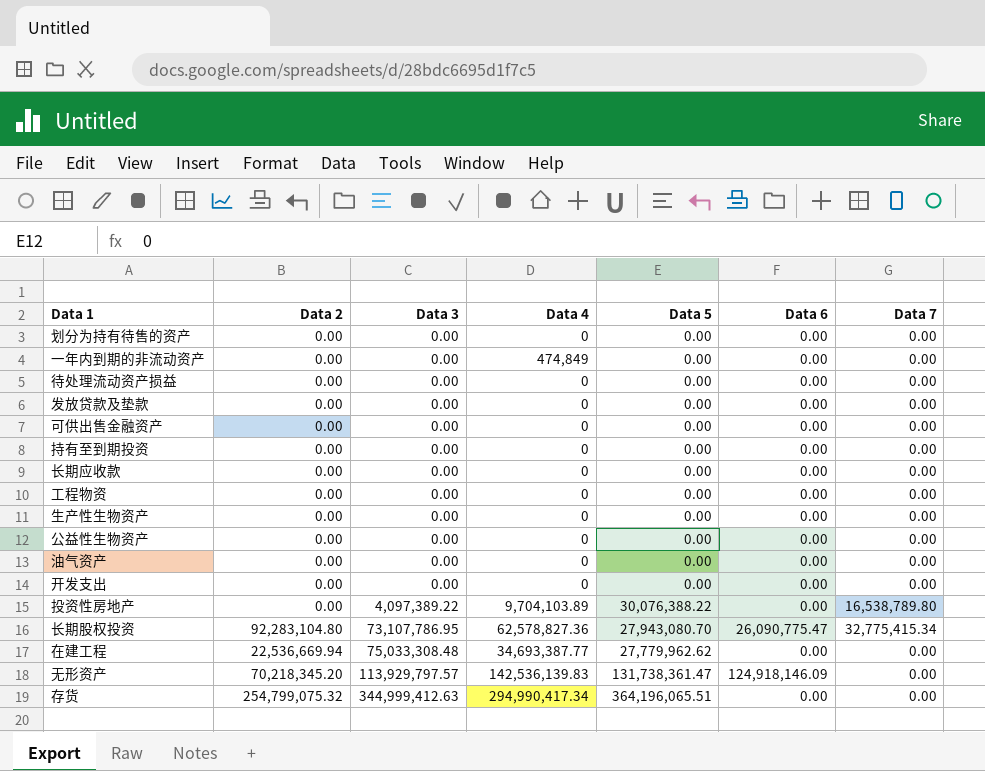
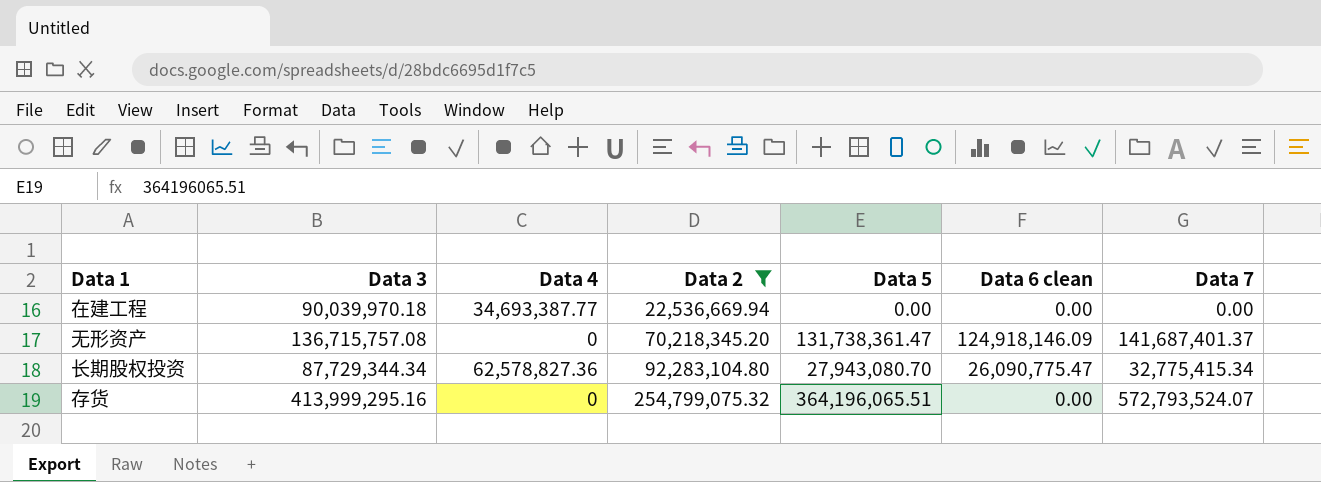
filter: none -> Data 2 != 0.00
row order: Data 3 ascending -> Data 2 ascending
column Data 2 | position: 2 -> 4
column name: Data 6 -> Data 6 clean
在建工程 | Data 3: 75,033,308.48 -> 90,039,970.18
在建工程 | Data 5: 27,779,962.62 -> 0.00
无形资产 | Data 3: 113,929,797.57 -> 136,715,757.08
无形资产 | Data 4: 142,536,139.83 -> 0
无形资产 | Data 7: 0.00 -> 141,687,401.37
长期股权投资 | Data 3: 73,107,786.95 -> 87,729,344.34
存货 | Data 3: 344,999,412.63 -> 413,999,295.16
存货 | Data 4: 294,990,417.34 -> 0
存货 | Data 7: 0.00 -> 572,793,524.07

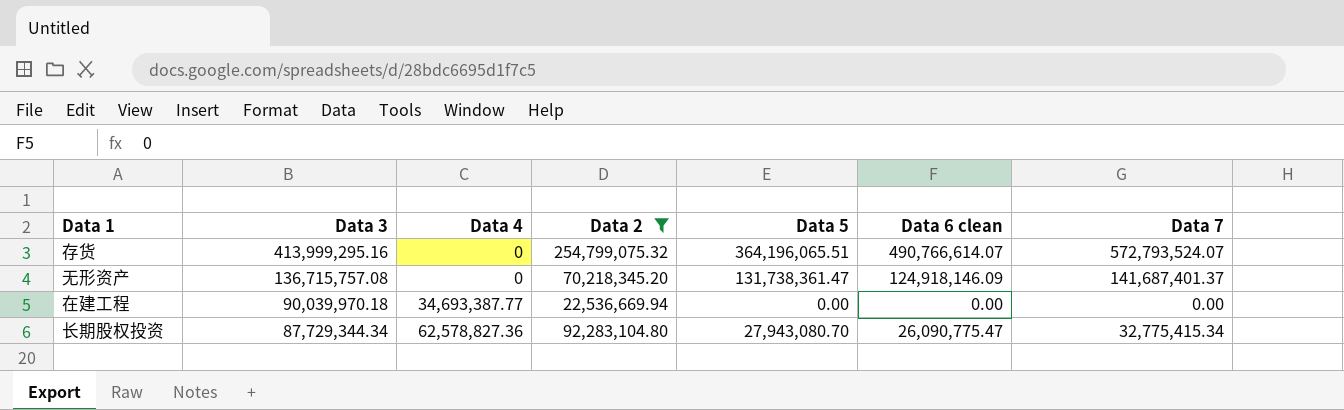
row order: Data 2 ascending -> Data 3 descending
存货 | Data 6 clean: 0.00 -> 490,766,614.07

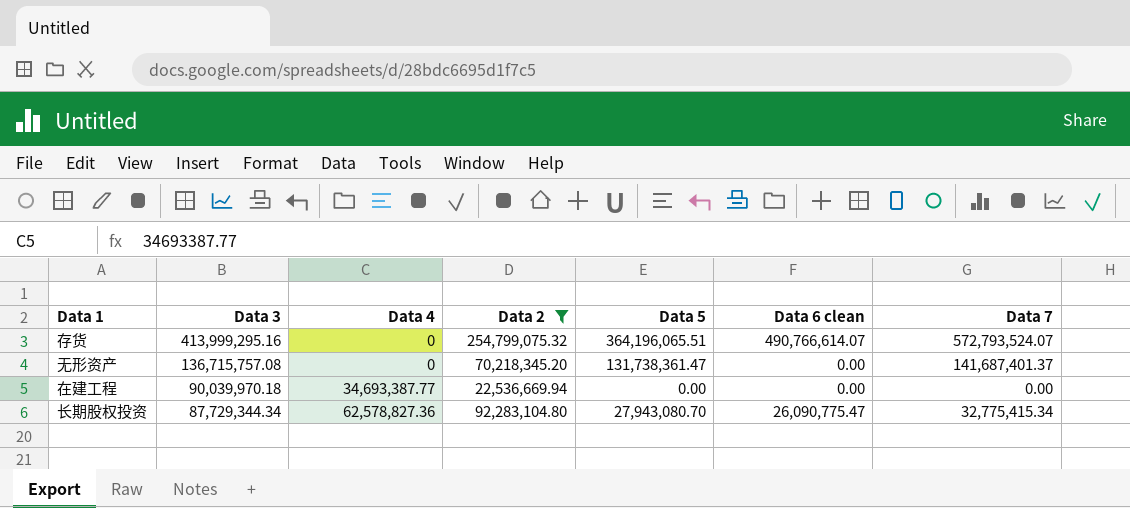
无形资产 | Data 6 clean: 124,918,146.09 -> 0.00

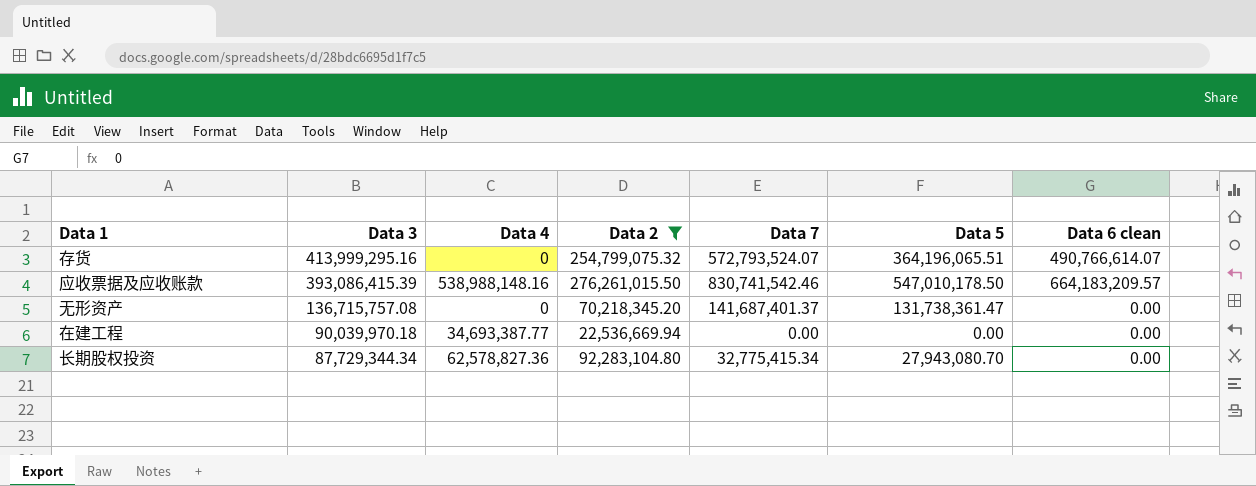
column Data 7 | position: 7 -> 5
row 应收票据及应收账款: none -> 393,086,415.39 | 538,988,148.16 | 276,261,015.50 | 830,741,542.46 | 547,010,178.50 | 664,183,209.57
长期股权投资 | Data 6 clean: 26,090,775.47 -> 0.00

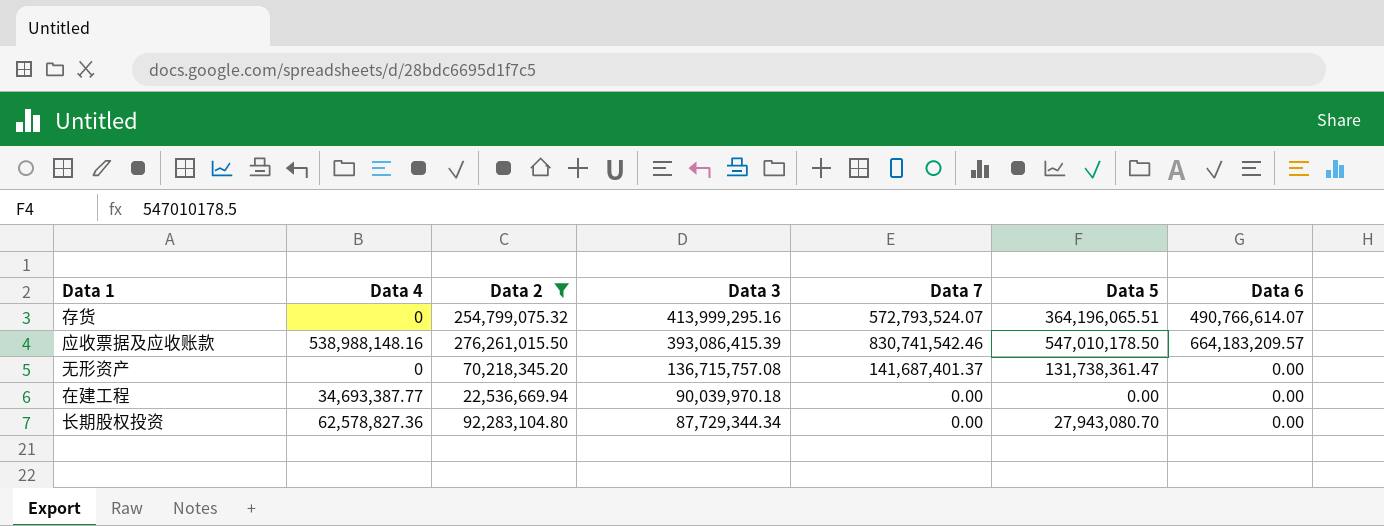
column Data 3 | position: 2 -> 4
column name: Data 6 clean -> Data 6
长期股权投资 | Data 7: 32,775,415.34 -> 0.00

